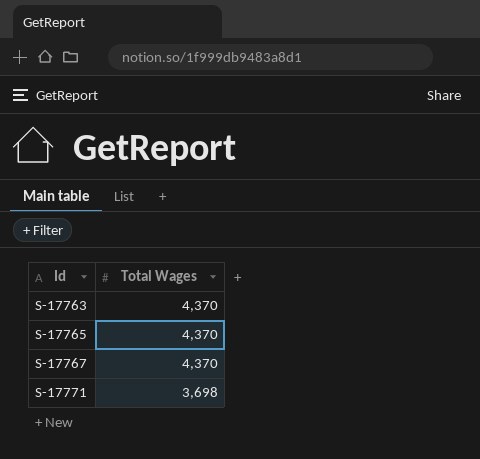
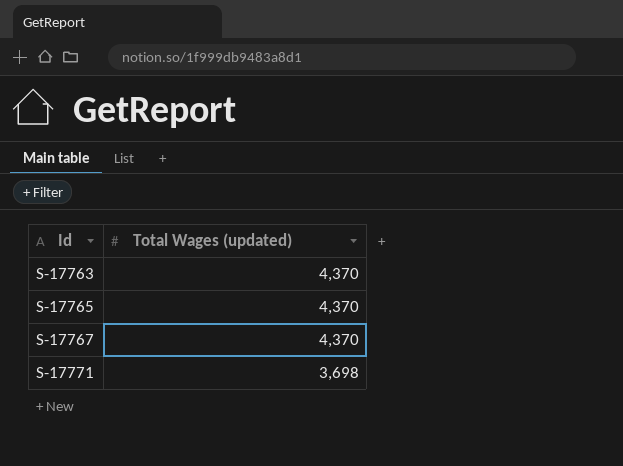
column name: Total Wages -> Total Wages (updated)

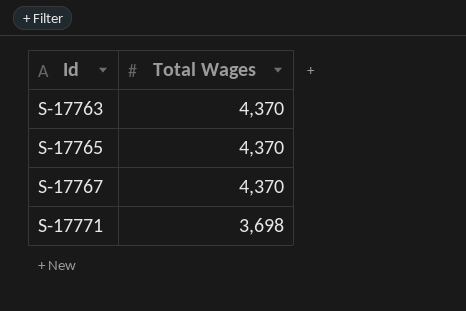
column name: Total Wages (updated) -> Total Wages

